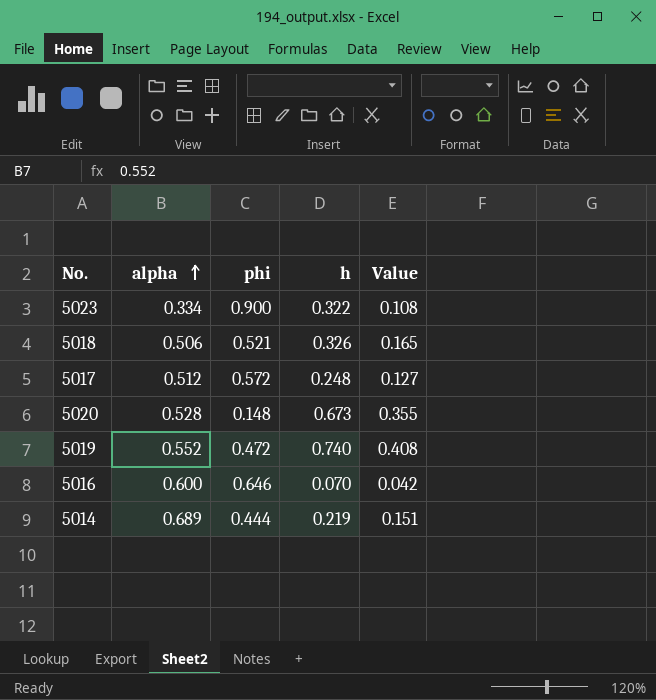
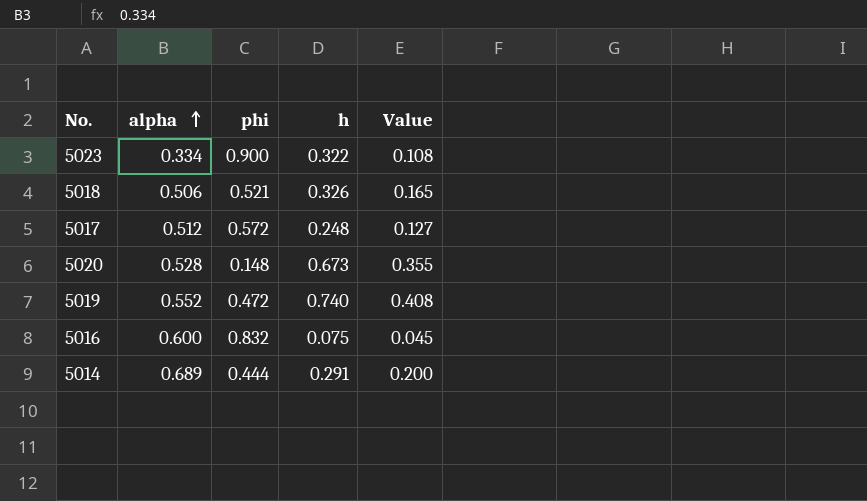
5016 | phi: 0.646 -> 0.832
5016 | h: 0.070 -> 0.075
5016 | Value: 0.042 -> 0.045
5014 | h: 0.219 -> 0.291
5014 | Value: 0.151 -> 0.200

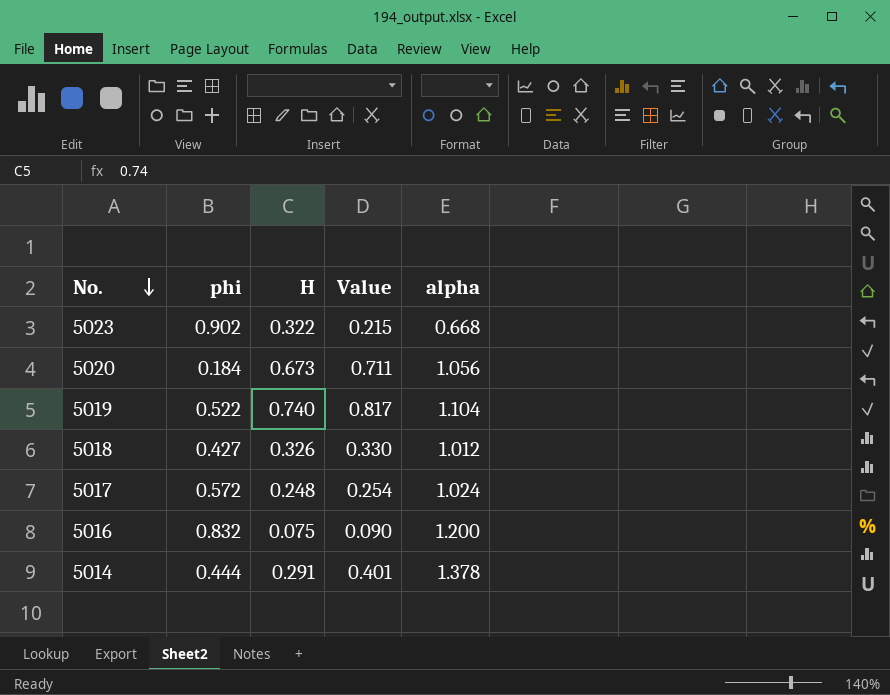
row order: alpha ascending -> No. descending
column name: h -> H
column alpha | position: 2 -> 5
5023 | phi: 0.900 -> 0.902
5023 | Value: 0.108 -> 0.215
5023 | alpha: 0.334 -> 0.668
5020 | phi: 0.148 -> 0.184
5020 | Value: 0.355 -> 0.711
5020 | alpha: 0.528 -> 1.056
5019 | phi: 0.472 -> 0.522
5019 | Value: 0.408 -> 0.817
5019 | alpha: 0.552 -> 1.104
5018 | phi: 0.521 -> 0.427
5018 | Value: 0.165 -> 0.330
5018 | alpha: 0.506 -> 1.012
5017 | Value: 0.127 -> 0.254
5017 | alpha: 0.512 -> 1.024
5016 | Value: 0.045 -> 0.090
5016 | alpha: 0.600 -> 1.200
5014 | Value: 0.200 -> 0.401
5014 | alpha: 0.689 -> 1.378

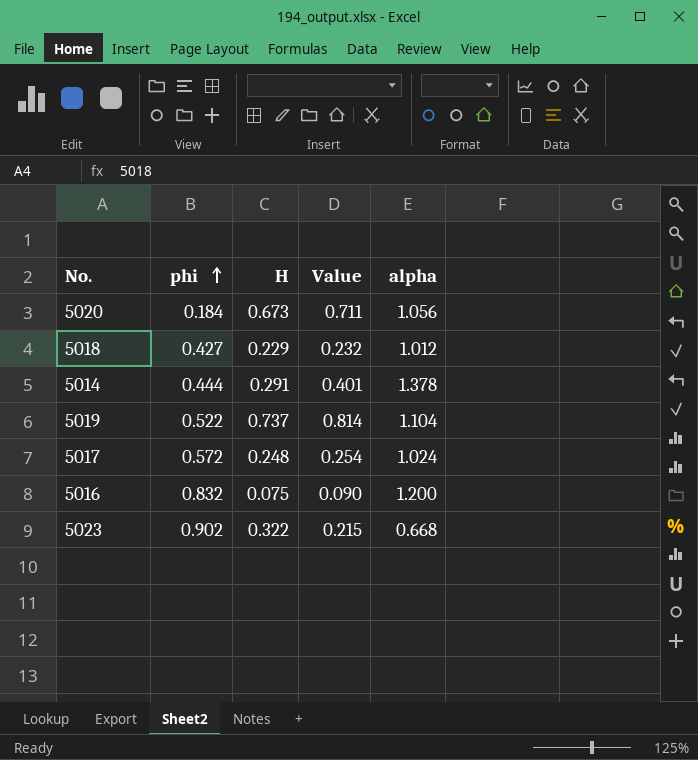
row order: No. descending -> phi ascending
5018 | H: 0.326 -> 0.229
5018 | Value: 0.330 -> 0.232
5019 | H: 0.740 -> 0.737
5019 | Value: 0.817 -> 0.814

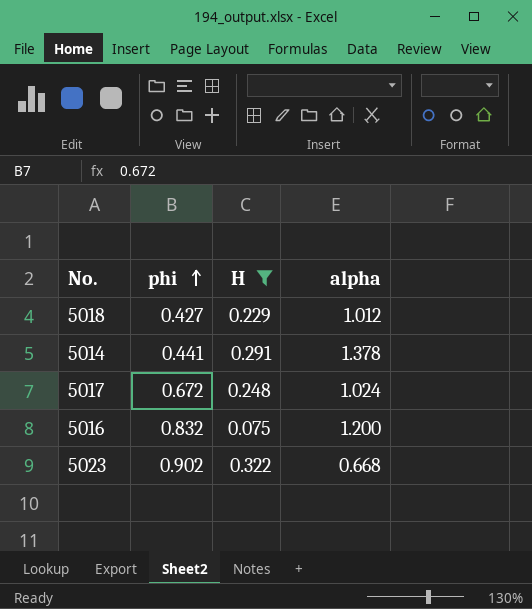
filter: none -> H <= 0.322
column Value | formula: [H] * [alpha] -> none
5014 | phi: 0.444 -> 0.441
5017 | phi: 0.572 -> 0.672

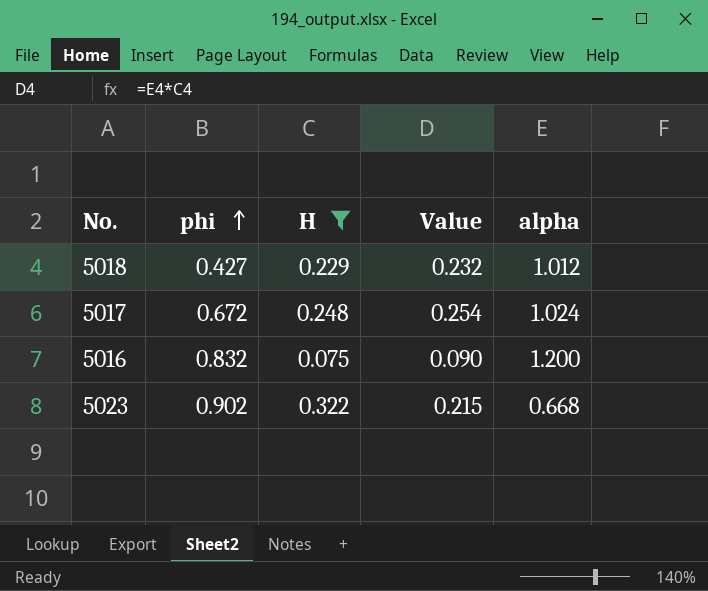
column Value | formula: none -> [H] * [alpha]
row 5014: 0.441 | 0.291 | 1.378 -> none

